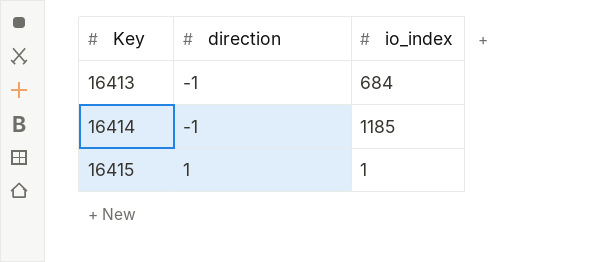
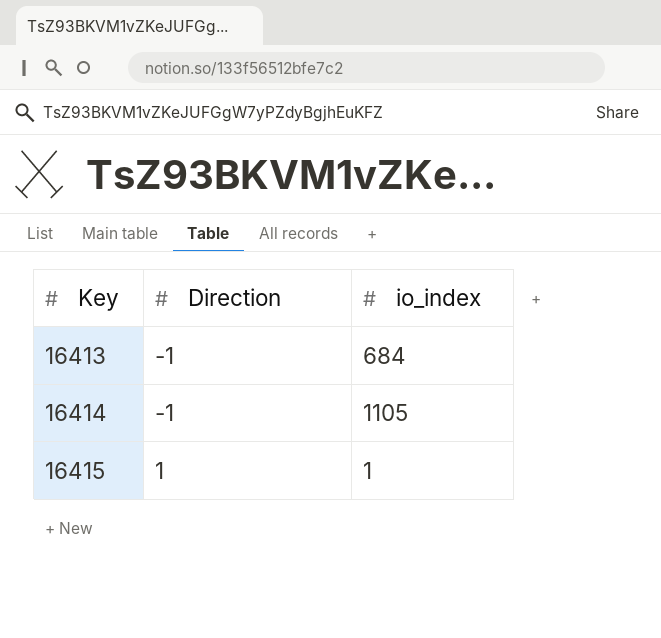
column name: direction -> Direction
16414 | io_index: 1185 -> 1105

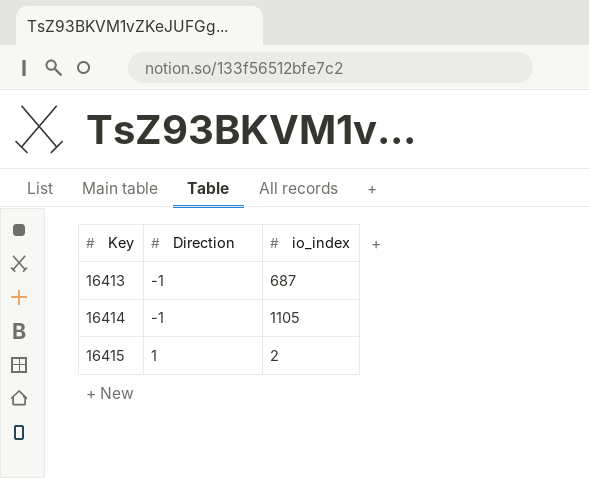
16413 | io_index: 684 -> 687
16415 | io_index: 1 -> 2

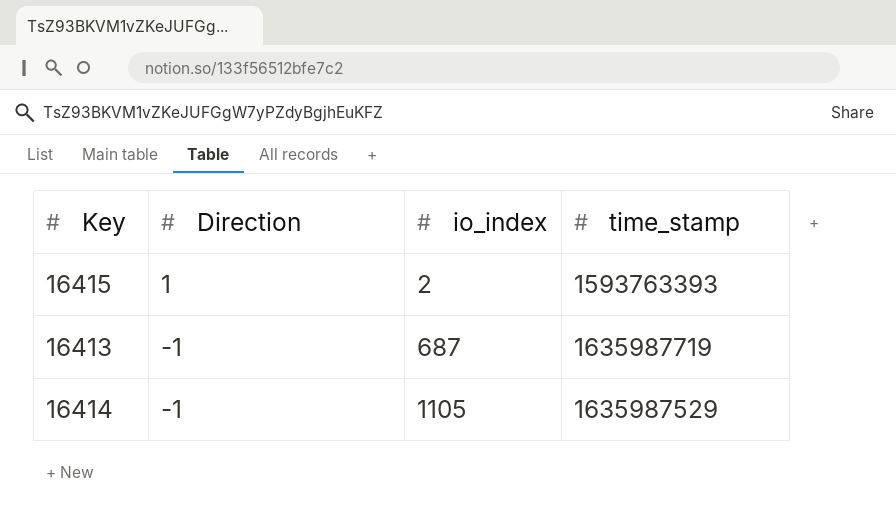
row order: Key ascending -> Direction descending
column time_stamp | position: none -> 4

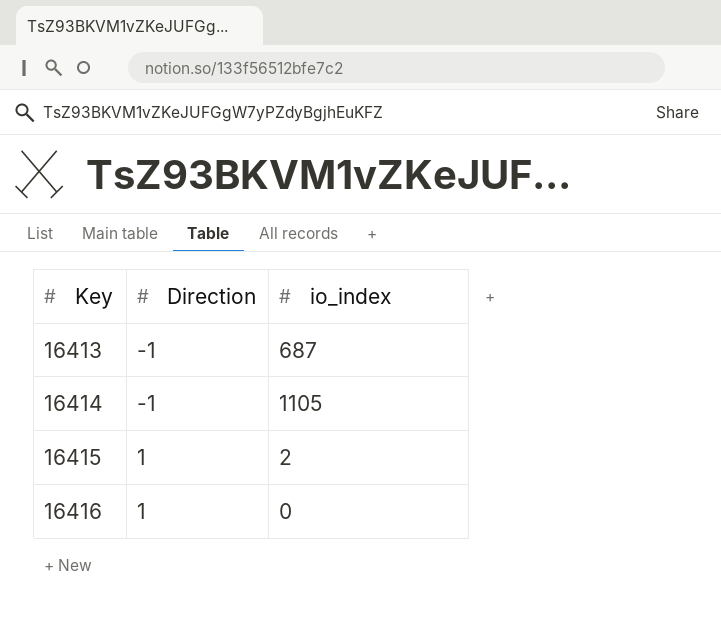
row order: Direction descending -> Key ascending
column time_stamp | position: 4 -> none
row 16416: none -> 1 | 0

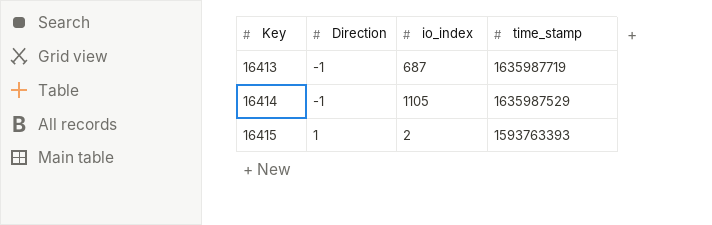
column time_stamp | position: none -> 4
row 16416: 1 | 0 -> none

